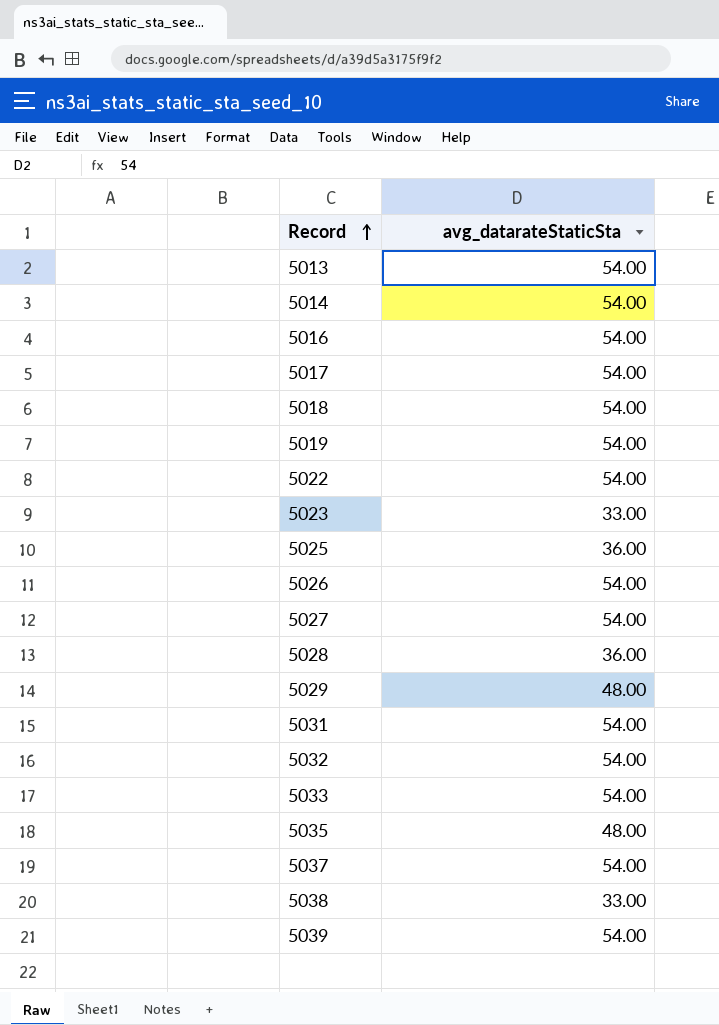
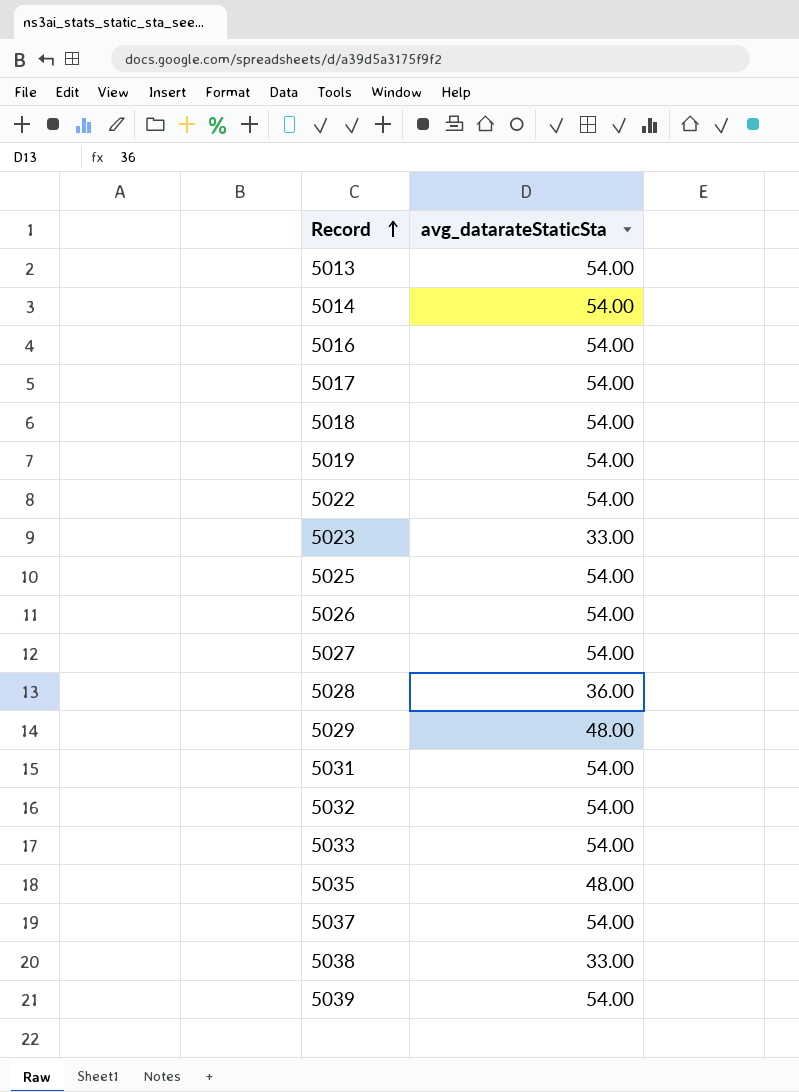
5025 | avg_datarateStaticSta: 36.00 -> 54.00

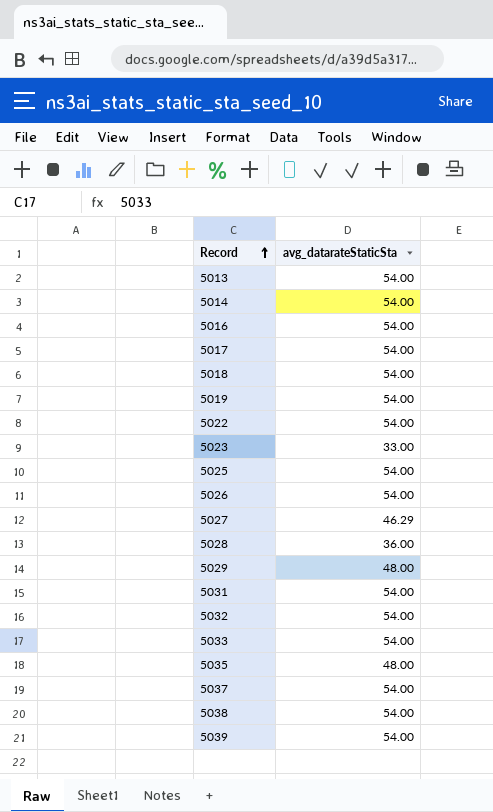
5027 | avg_datarateStaticSta: 54.00 -> 46.29
5038 | avg_datarateStaticSta: 33.00 -> 54.00

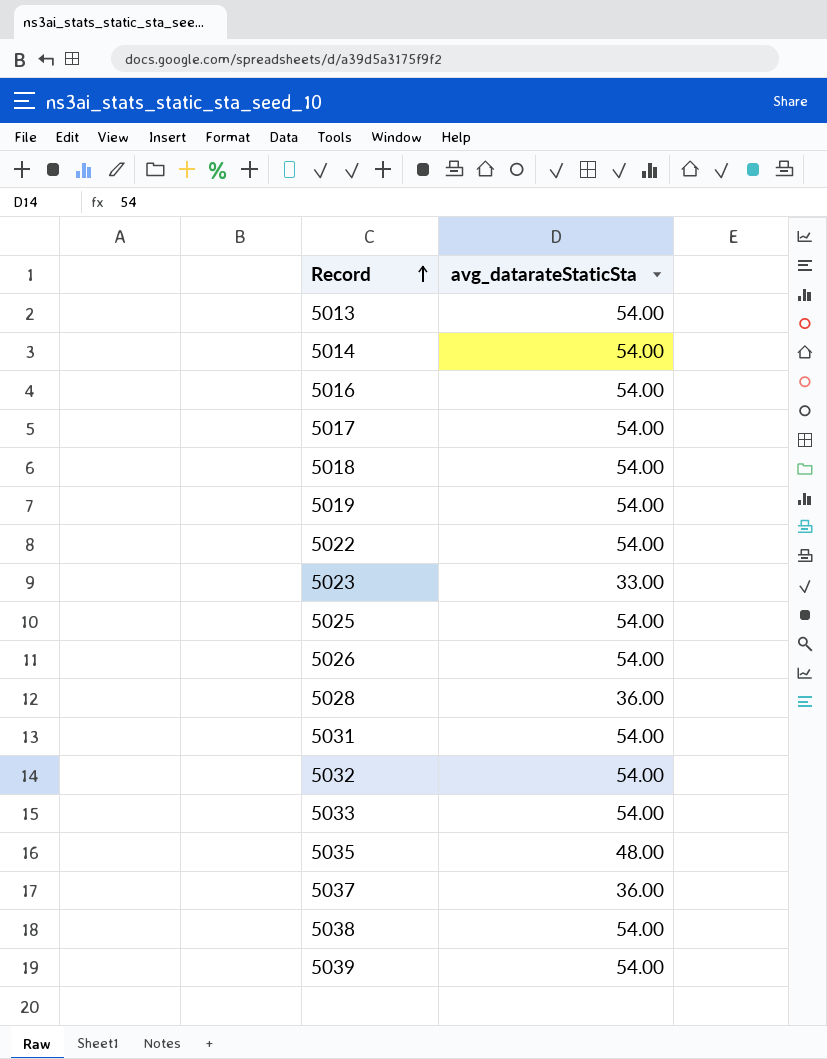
row 5027: 46.29 -> none
row 5029: 48.00 -> none
5037 | avg_datarateStaticSta: 54.00 -> 36.00

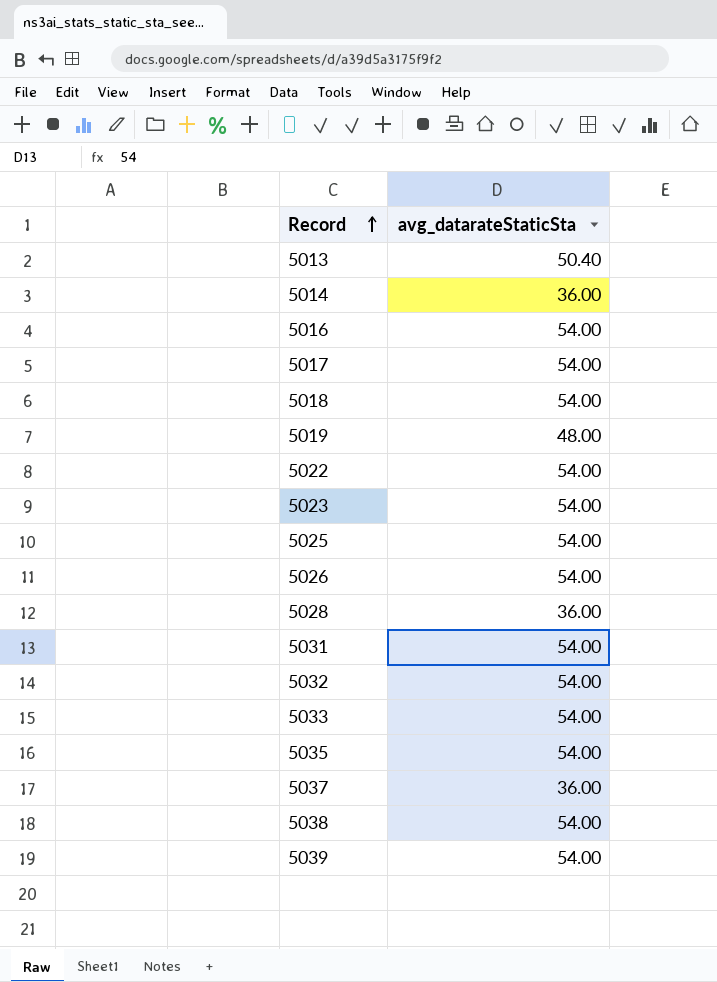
5013 | avg_datarateStaticSta: 54.00 -> 50.40
5014 | avg_datarateStaticSta: 54.00 -> 36.00
5019 | avg_datarateStaticSta: 54.00 -> 48.00
5023 | avg_datarateStaticSta: 33.00 -> 54.00
5035 | avg_datarateStaticSta: 48.00 -> 54.00

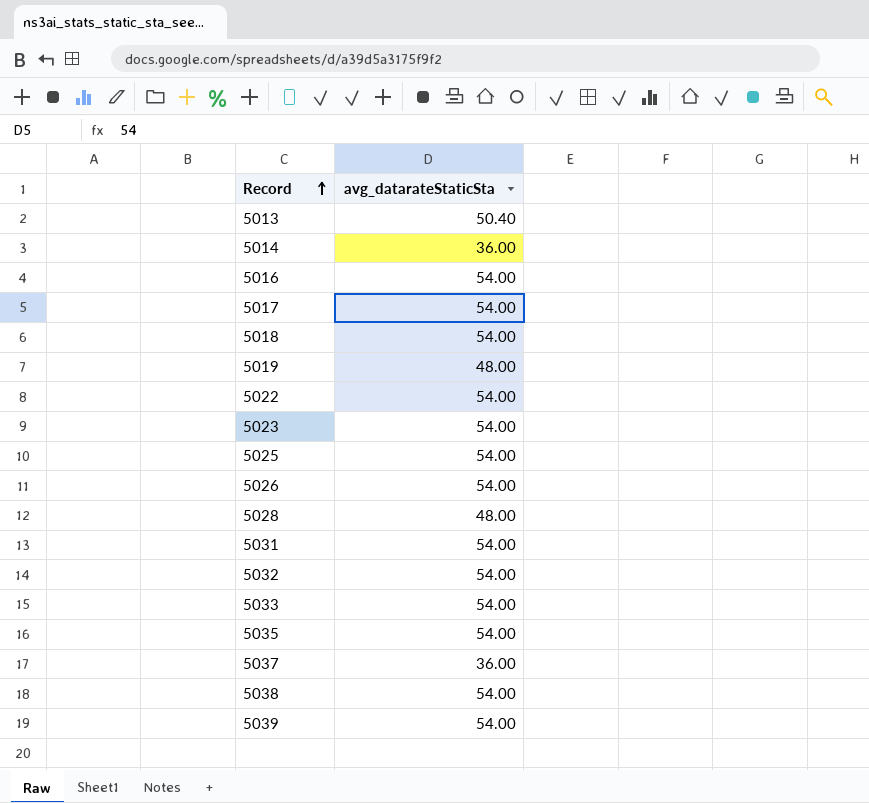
5028 | avg_datarateStaticSta: 36.00 -> 48.00

